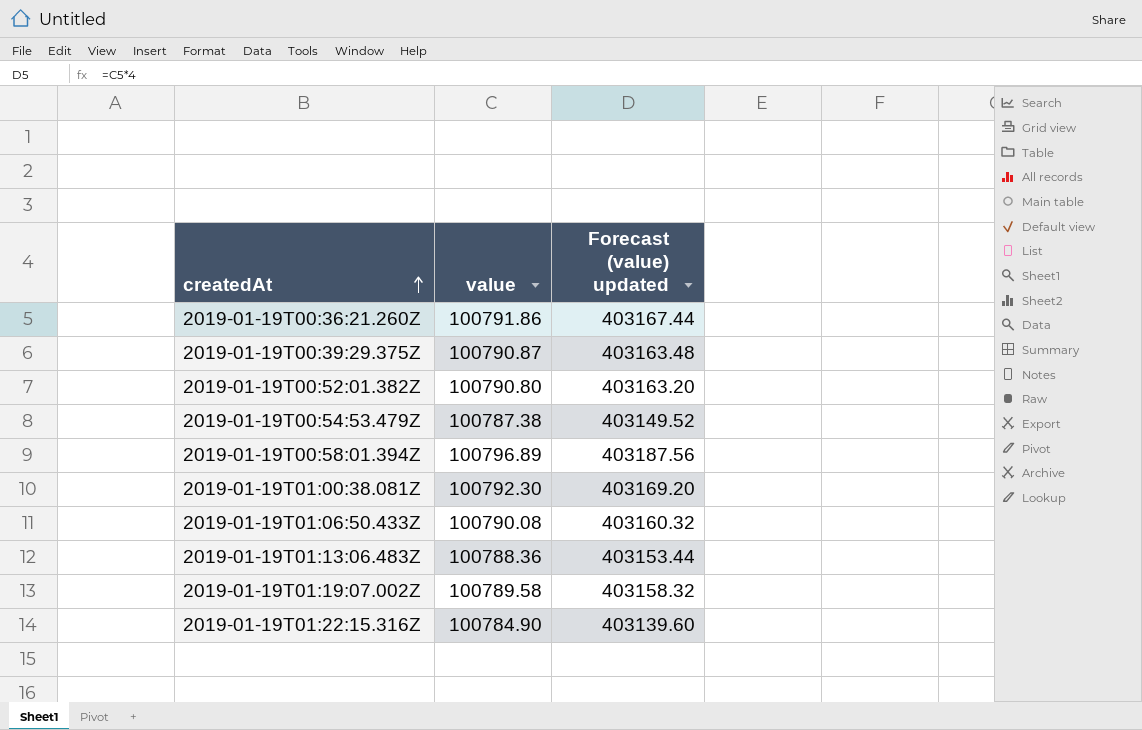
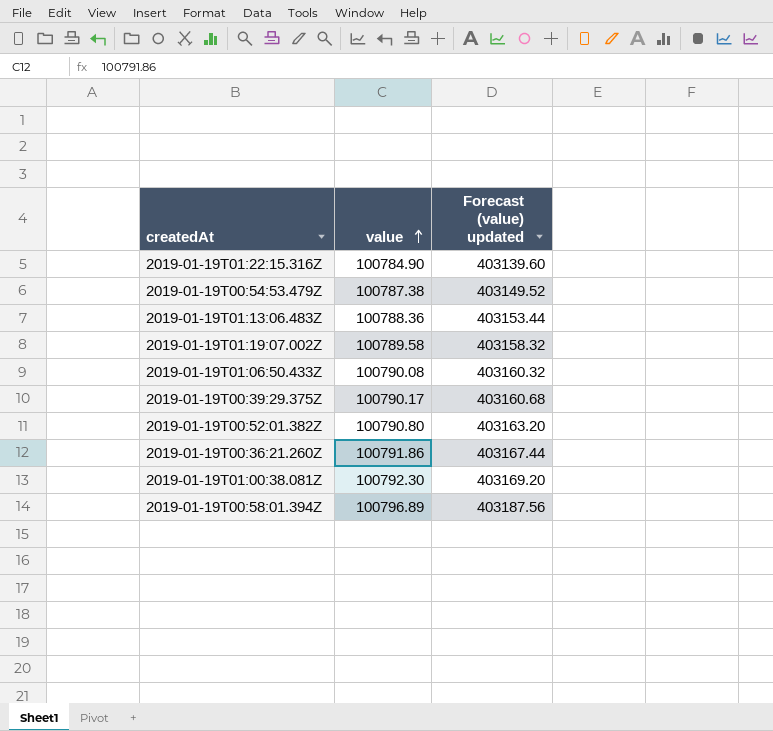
row order: createdAt ascending -> value ascending
2019-01-19T00:39:29.375Z | value: 100790.87 -> 100790.17
2019-01-19T00:39:29.375Z | Forecast (value) updated: 403163.48 -> 403160.68

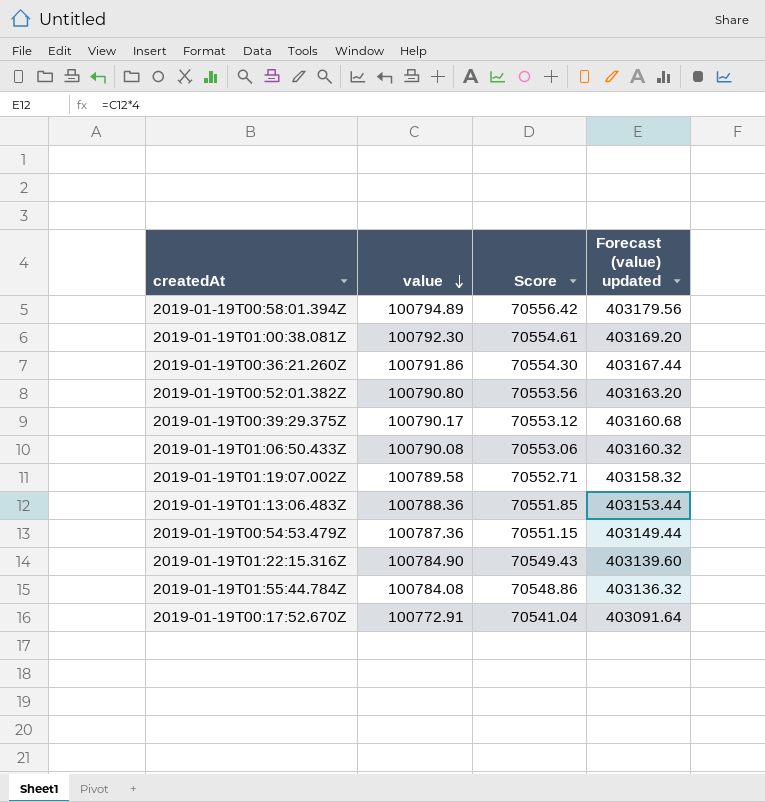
row order: value ascending -> value descending
column Score | formula: none -> [value] * 0.7
2019-01-19T00:58:01.394Z | value: 100796.89 -> 100794.89
2019-01-19T00:58:01.394Z | Forecast (value) updated: 403187.56 -> 403179.56
2019-01-19T00:54:53.479Z | value: 100787.38 -> 100787.36
2019-01-19T00:54:53.479Z | Forecast (value) updated: 403149.52 -> 403149.44
row 2019-01-19T01:55:44.784Z: none -> 100784.08 | 70548.86 | 403136.32
row 2019-01-19T00:17:52.670Z: none -> 100772.91 | 70541.04 | 403091.64

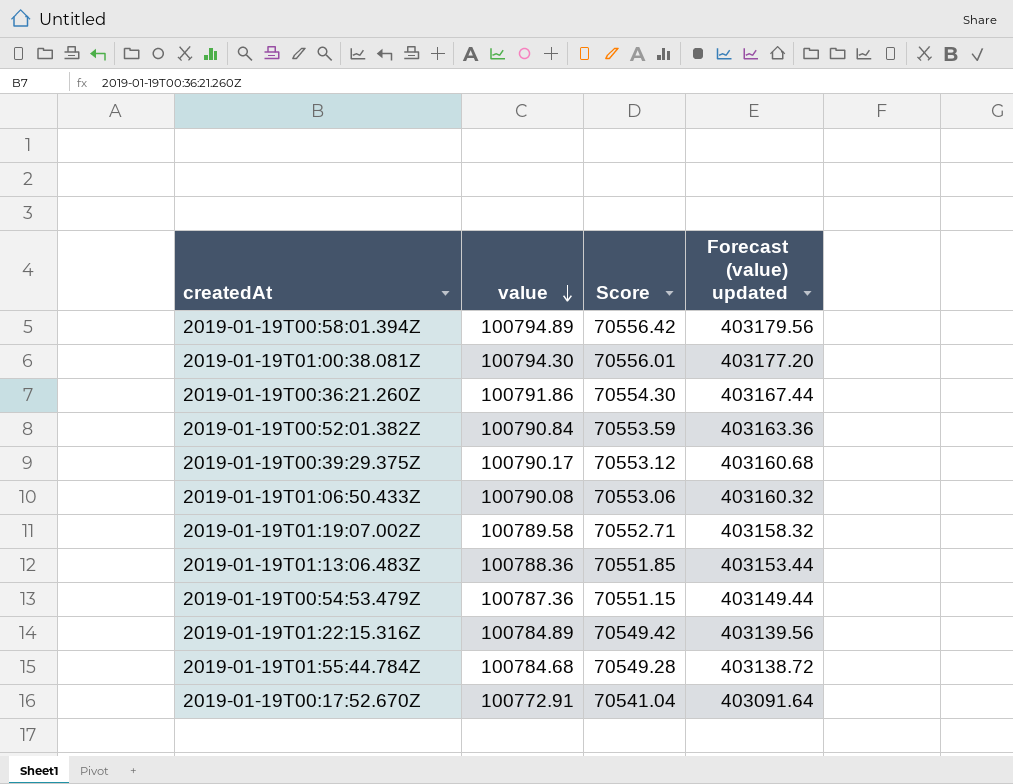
2019-01-19T01:00:38.081Z | value: 100792.30 -> 100794.30
2019-01-19T01:00:38.081Z | Score: 70554.61 -> 70556.01
2019-01-19T01:00:38.081Z | Forecast (value) updated: 403169.20 -> 403177.20
2019-01-19T00:52:01.382Z | value: 100790.80 -> 100790.84
2019-01-19T00:52:01.382Z | Score: 70553.56 -> 70553.59
2019-01-19T00:52:01.382Z | Forecast (value) updated: 403163.20 -> 403163.36
2019-01-19T01:22:15.316Z | value: 100784.90 -> 100784.89
2019-01-19T01:22:15.316Z | Score: 70549.43 -> 70549.42
2019-01-19T01:22:15.316Z | Forecast (value) updated: 403139.60 -> 403139.56
2019-01-19T01:55:44.784Z | value: 100784.08 -> 100784.68
2019-01-19T01:55:44.784Z | Score: 70548.86 -> 70549.28
2019-01-19T01:55:44.784Z | Forecast (value) updated: 403136.32 -> 403138.72

